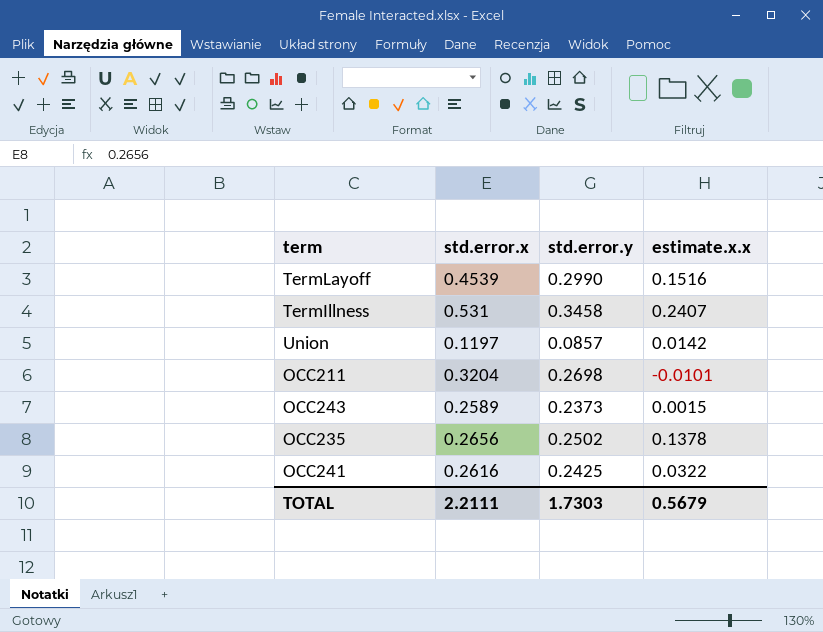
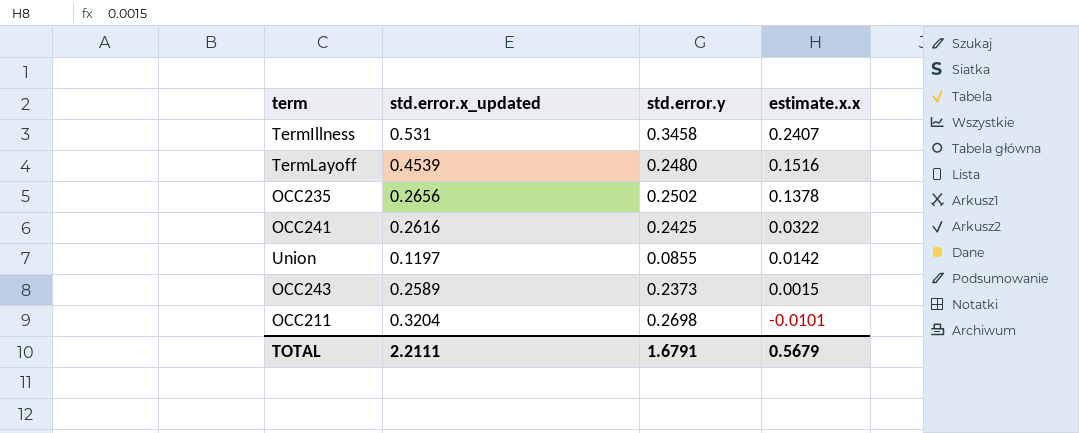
row order: none -> estimate.x.x descending
column name: std.error.x -> std.error.x_updated
TermLayoff | std.error.y: 0.2990 -> 0.2480
Union | std.error.y: 0.0857 -> 0.0855
TOTAL | std.error.y: 1.7303 -> 1.6791

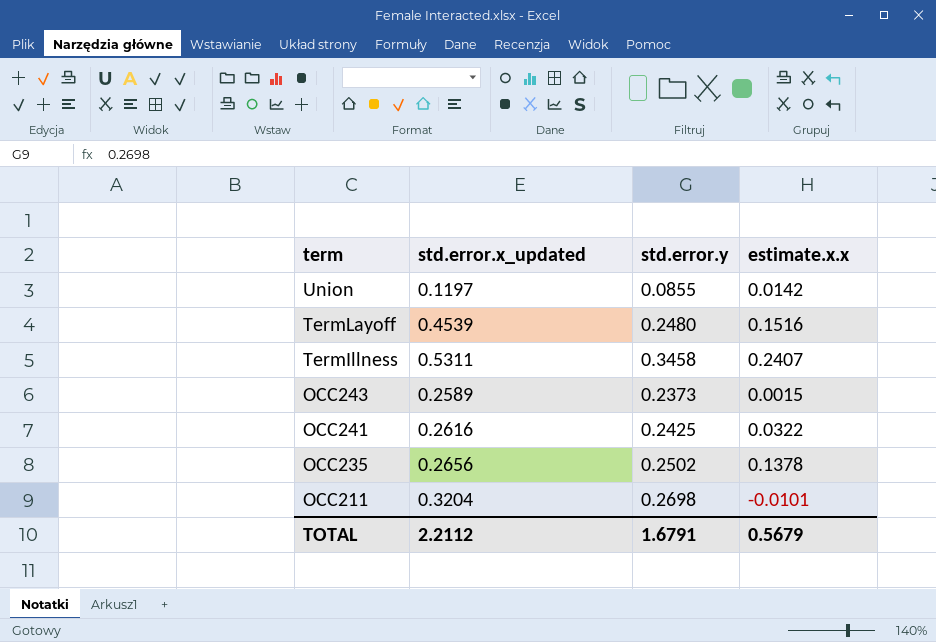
row order: estimate.x.x descending -> term descending
TermIllness | std.error.x_updated: 0.531 -> 0.5311
TOTAL | std.error.x_updated: 2.2111 -> 2.2112

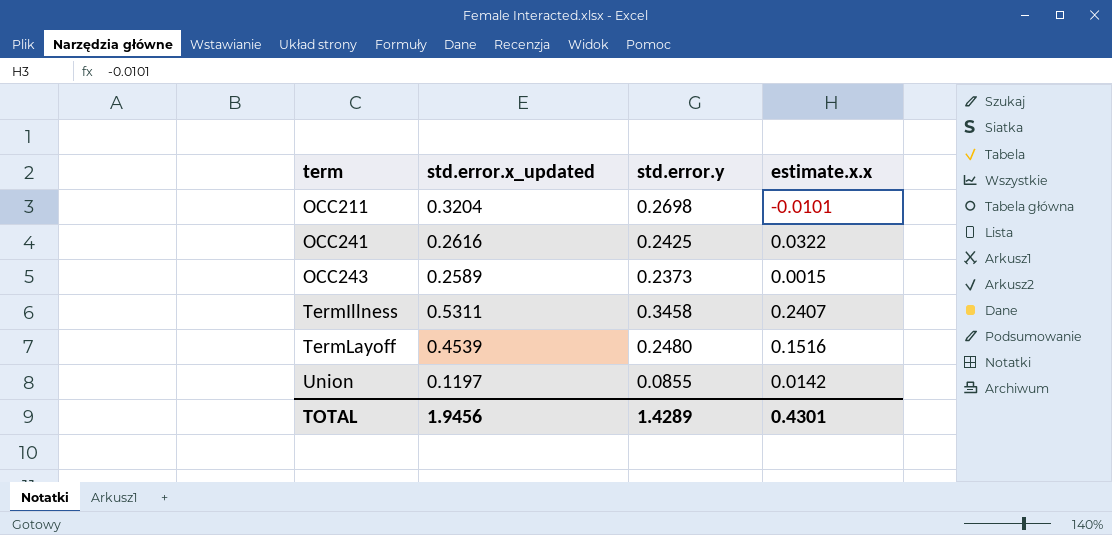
row order: term descending -> term ascending
row OCC235: 0.2656 | 0.2502 | 0.1378 -> none
TOTAL | std.error.x_updated: 2.2112 -> 1.9456
TOTAL | std.error.y: 1.6791 -> 1.4289
TOTAL | estimate.x.x: 0.5679 -> 0.4301

